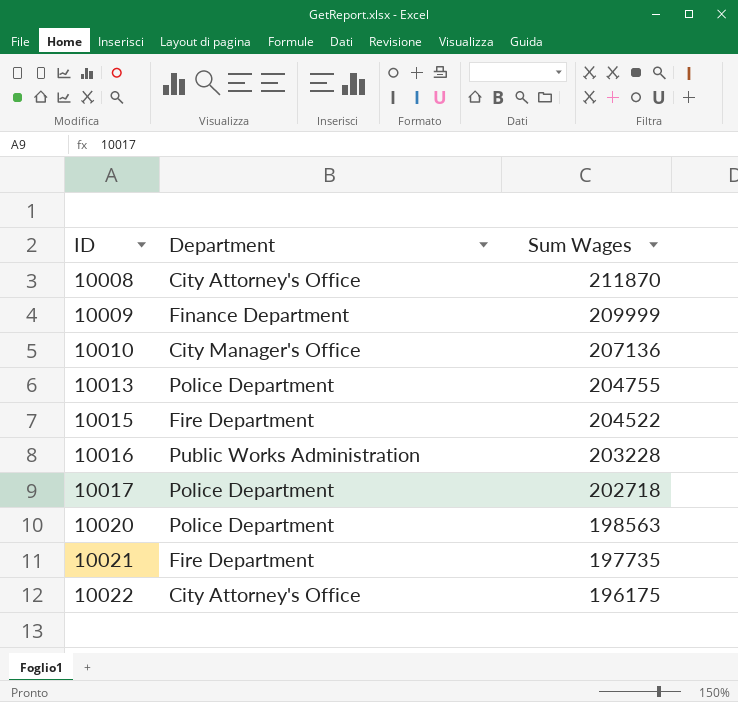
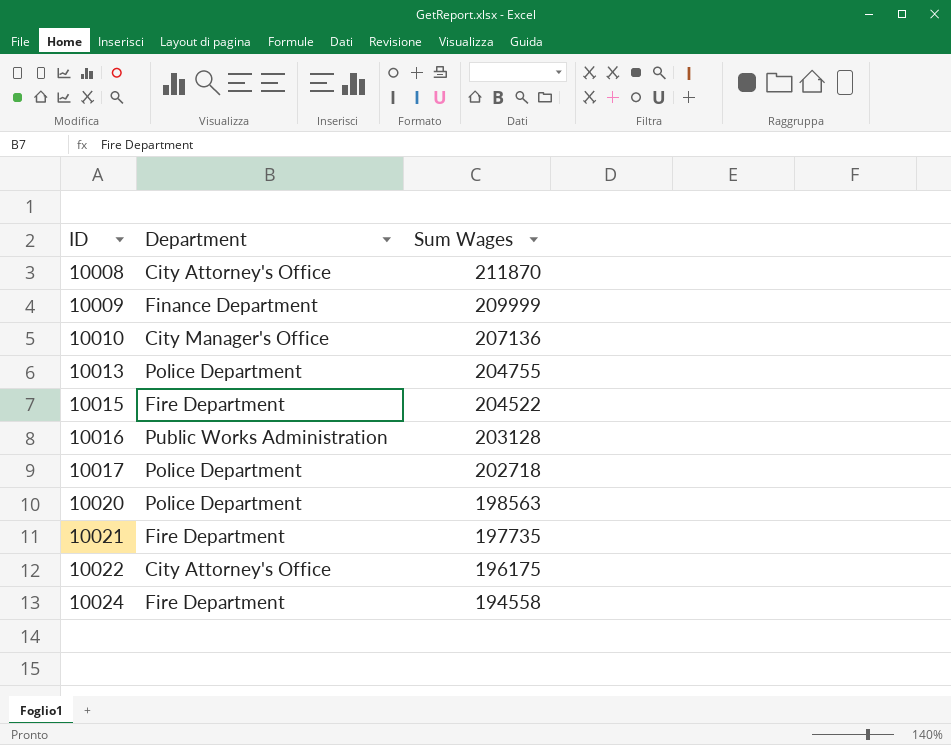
10016 | Sum Wages: 203228 -> 203128
row 10024: none -> Fire Department | 194558

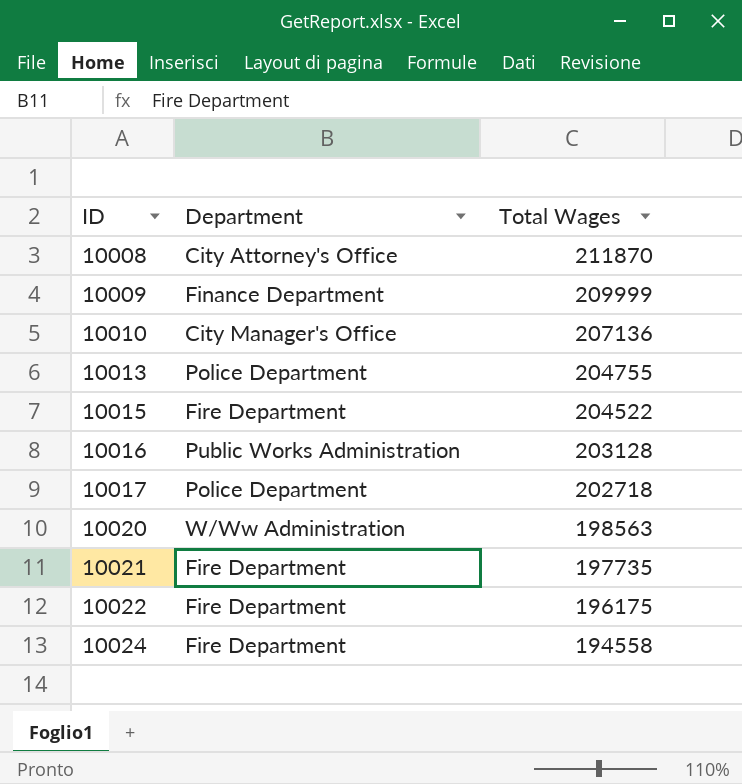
column name: Sum Wages -> Total Wages
10020 | Department: Police Department -> W/Ww Administration
10022 | Department: City Attorney's Office -> Fire Department

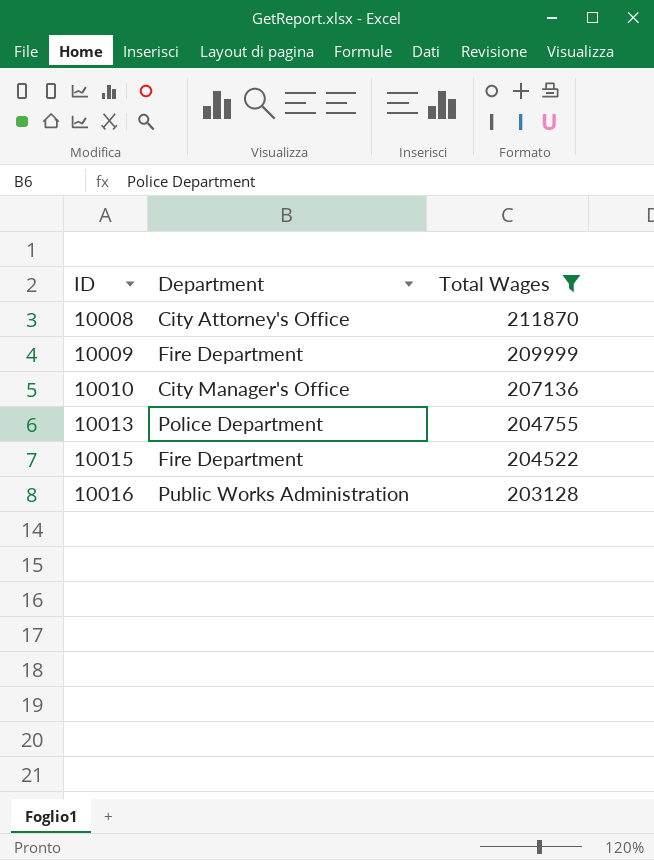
filter: none -> Total Wages >= 203128
10009 | Department: Finance Department -> Fire Department

